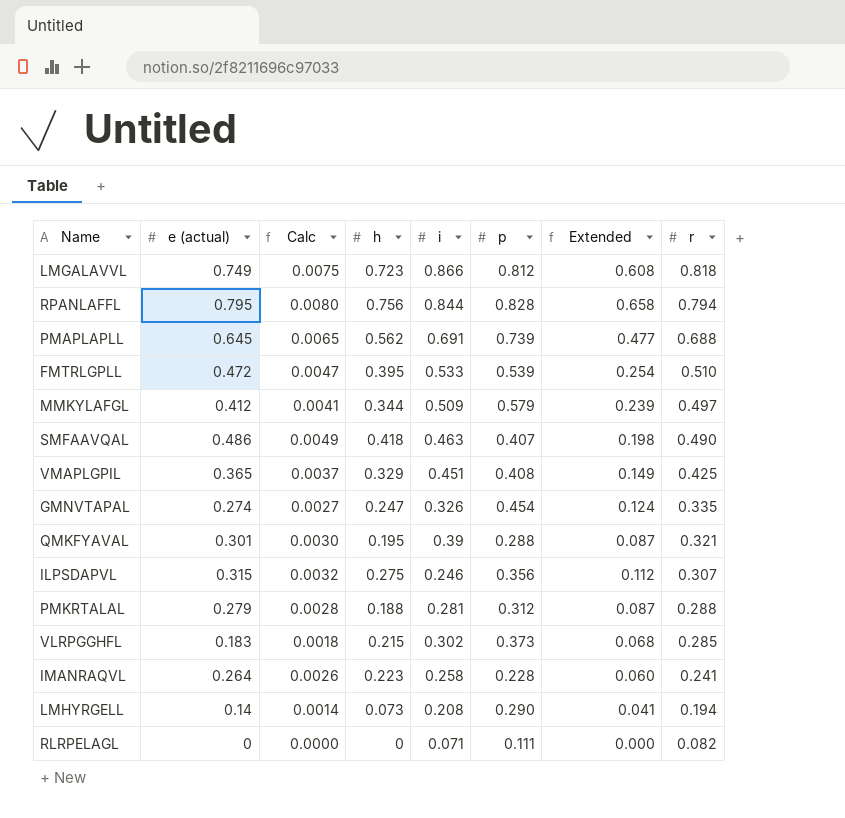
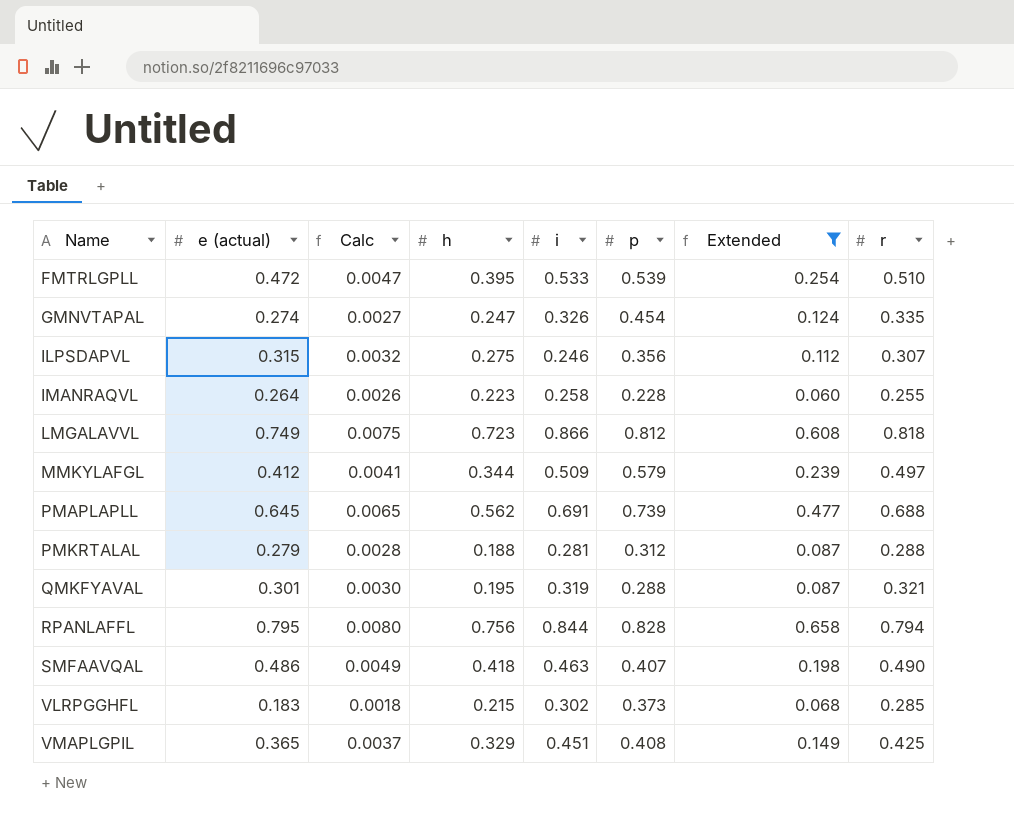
filter: none -> Extended >= 0.060
row order: r descending -> Name ascending
IMANRAQVL | r: 0.241 -> 0.255
QMKFYAVAL | i: 0.39 -> 0.319

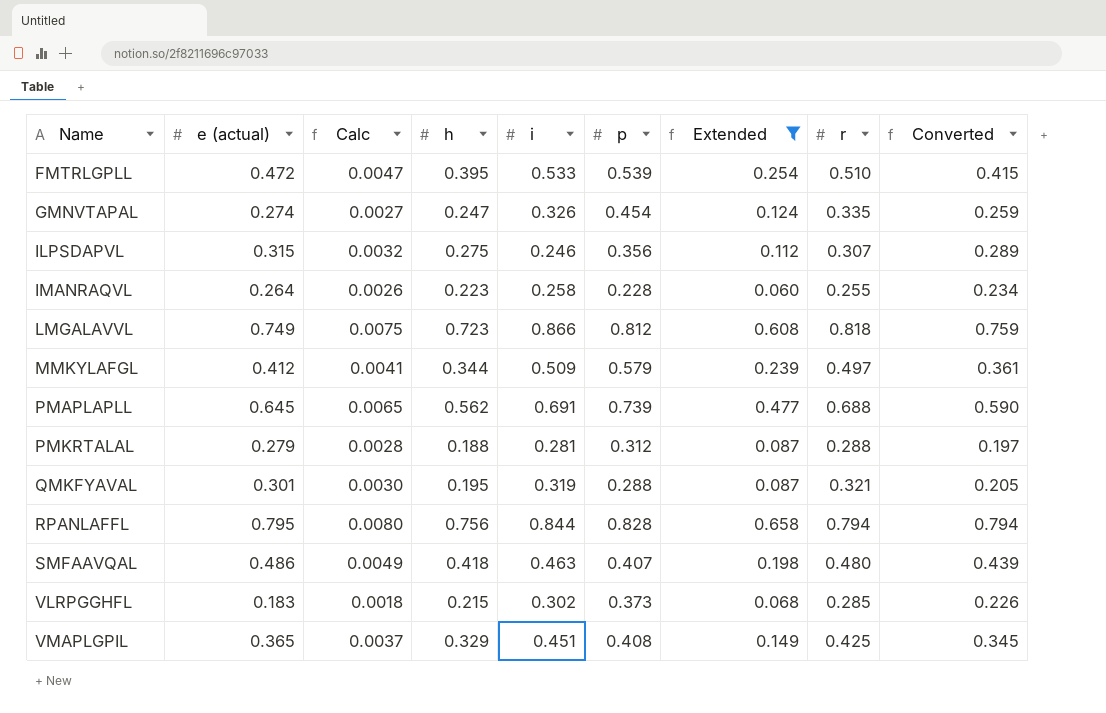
column Converted | formula: none -> [h] * 1.05
SMFAAVQAL | r: 0.490 -> 0.480

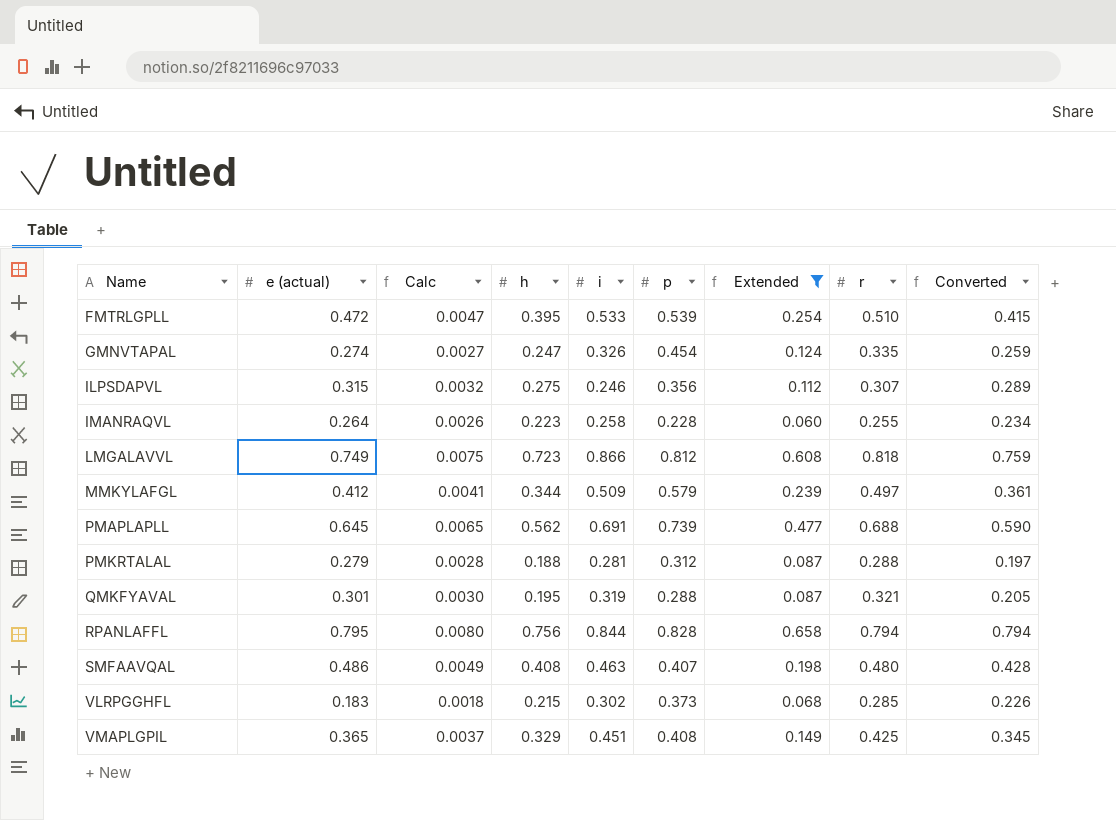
SMFAAVQAL | h: 0.418 -> 0.408
SMFAAVQAL | Converted: 0.439 -> 0.428

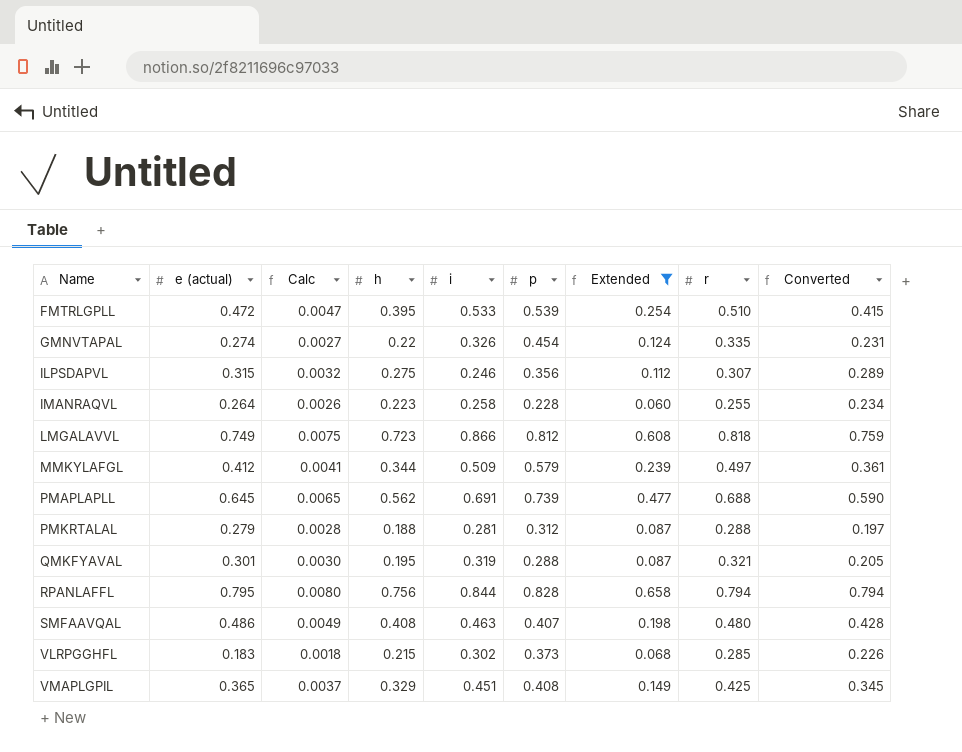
GMNVTAPAL | h: 0.247 -> 0.22
GMNVTAPAL | Converted: 0.259 -> 0.231

